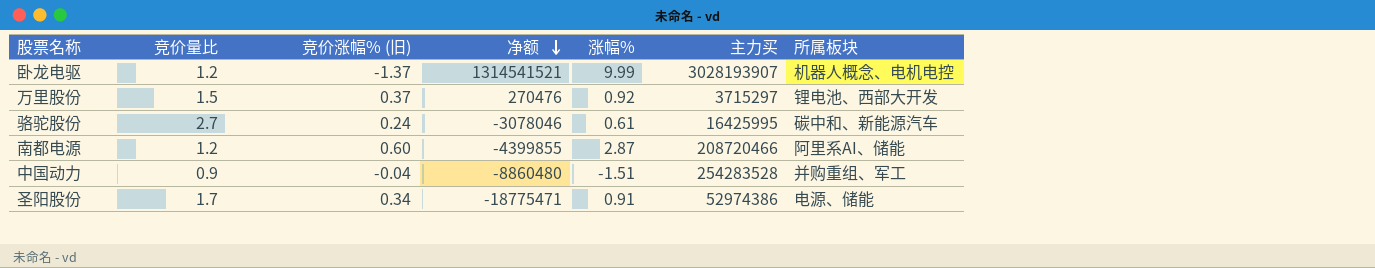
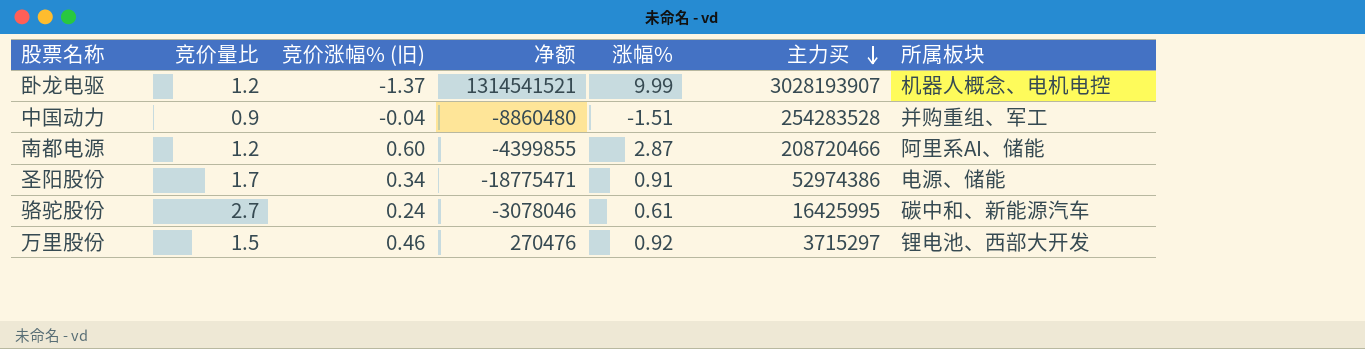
row order: 净额 descending -> 主力买 descending
万里股份 | 竞价涨幅% (旧): 0.37 -> 0.46

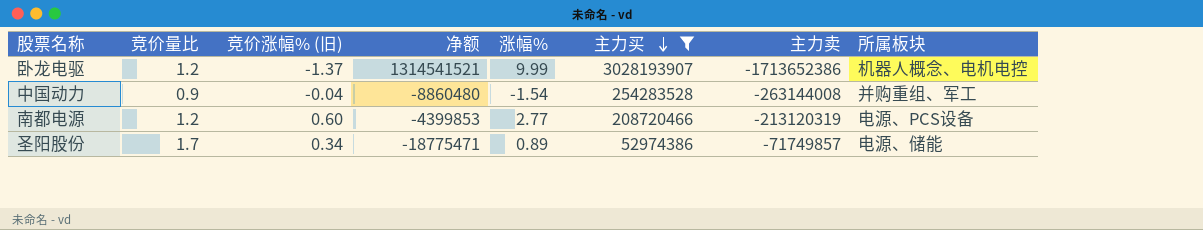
filter: none -> 主力买 >= 52974386
column 主力卖 | formula: none -> [净额] - [主力买]
中国动力 | 涨幅%: -1.51 -> -1.54
南都电源 | 净额: -4399855 -> -4399853
南都电源 | 涨幅%: 2.87 -> 2.77
南都电源 | 所属板块: 阿里系AI、储能 -> 电源、PCS设备
圣阳股份 | 涨幅%: 0.91 -> 0.89

